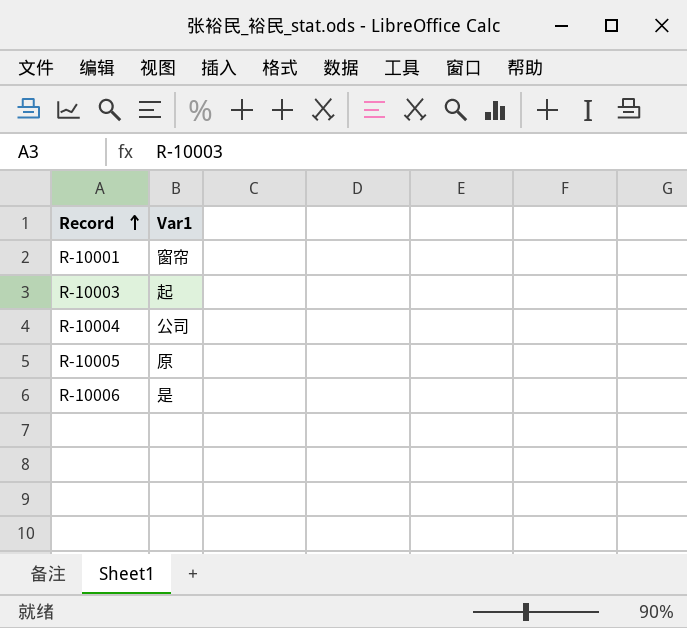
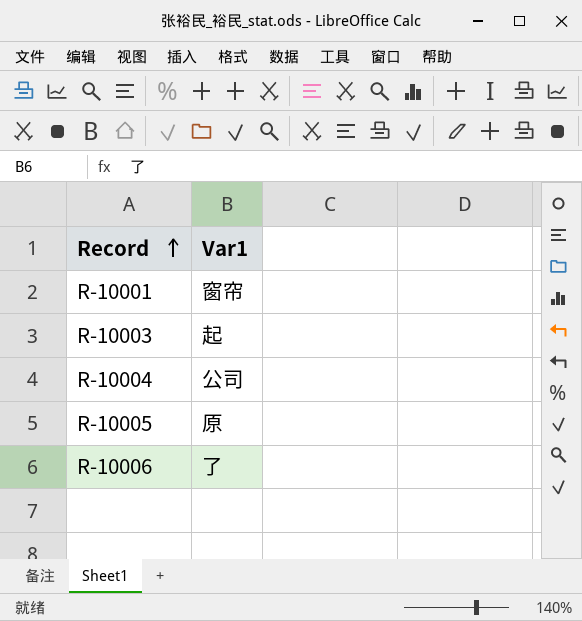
R-10006 | Var1: 是 -> 了

